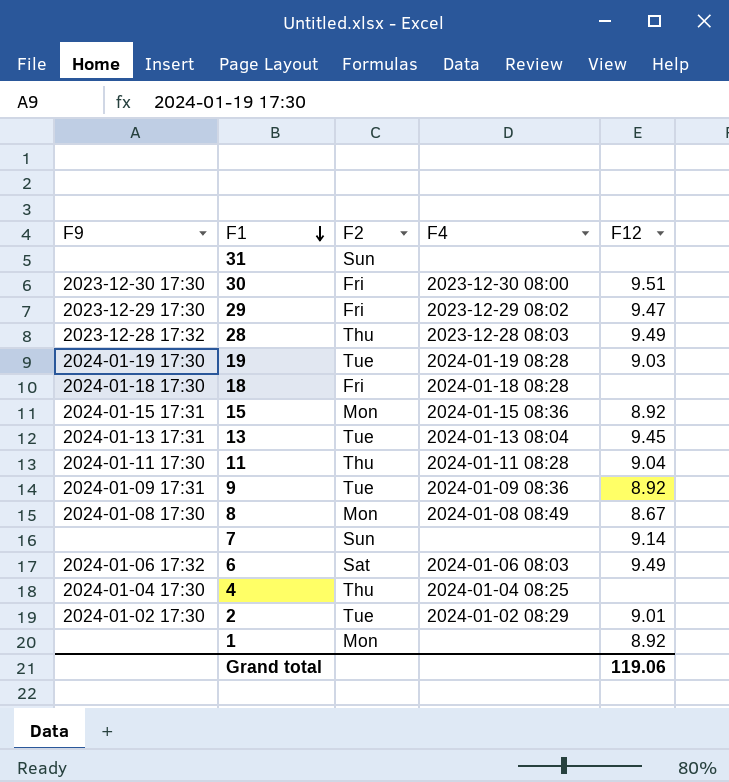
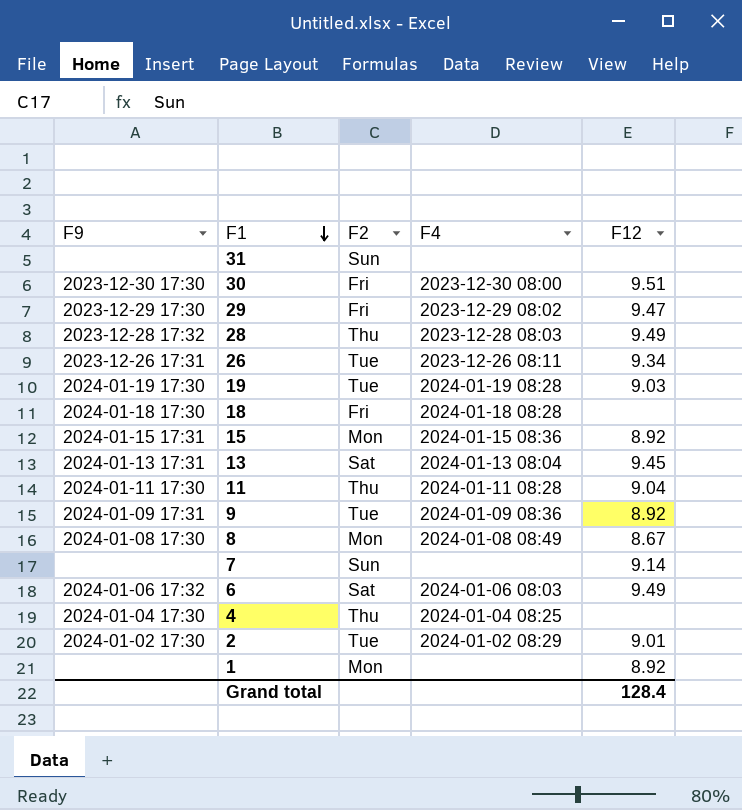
row 26: none -> 2023-12-26 17:31 | Tue | 2023-12-26 08:11 | 9.34
13 | F2: Tue -> Sat
Grand total | F12: 119.06 -> 128.4

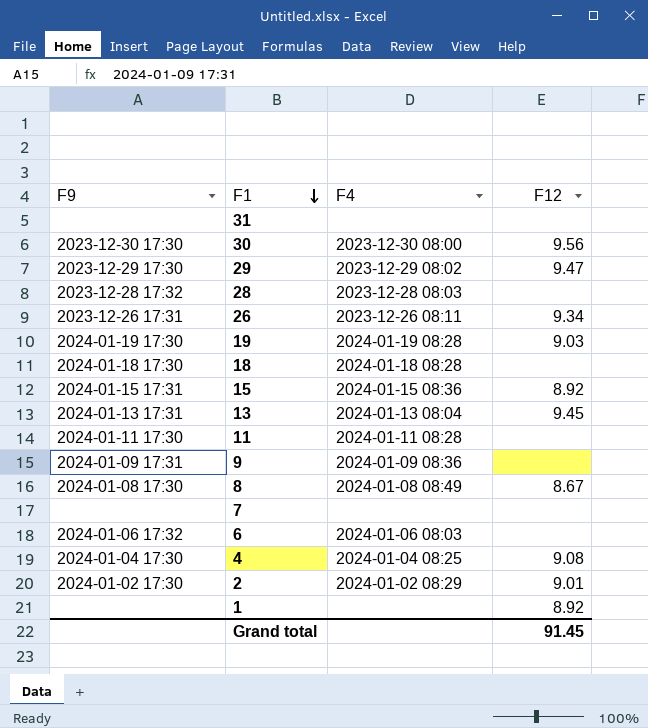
column F2 | position: 3 -> none
30 | F12: 9.51 -> 9.56
28 | F12: 9.49 -> none
11 | F12: 9.04 -> none
9 | F12: 8.92 -> none
7 | F12: 9.14 -> none
6 | F12: 9.49 -> none
4 | F12: none -> 9.08
Grand total | F12: 128.4 -> 91.45

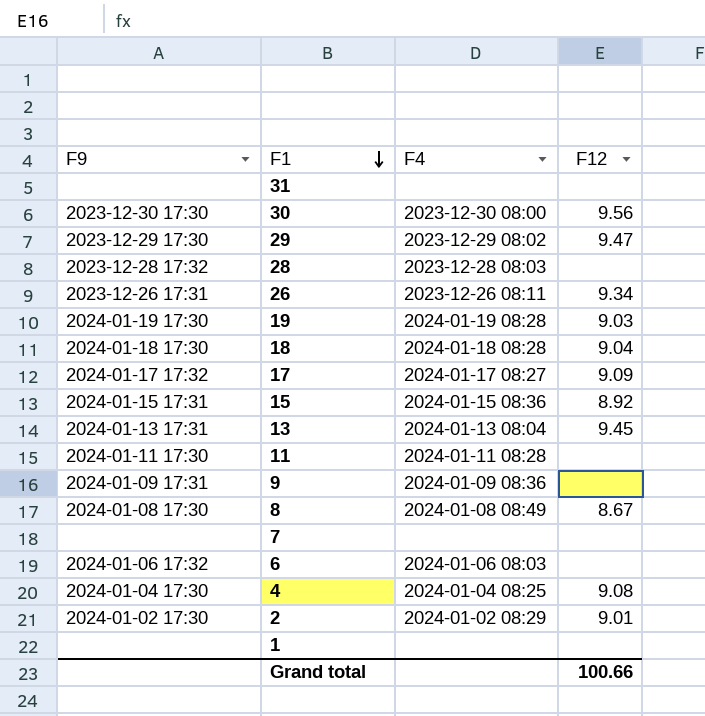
18 | F12: none -> 9.04
row 17: none -> 2024-01-17 17:32 | 2024-01-17 08:27 | 9.09
1 | F12: 8.92 -> none
Grand total | F12: 91.45 -> 100.66

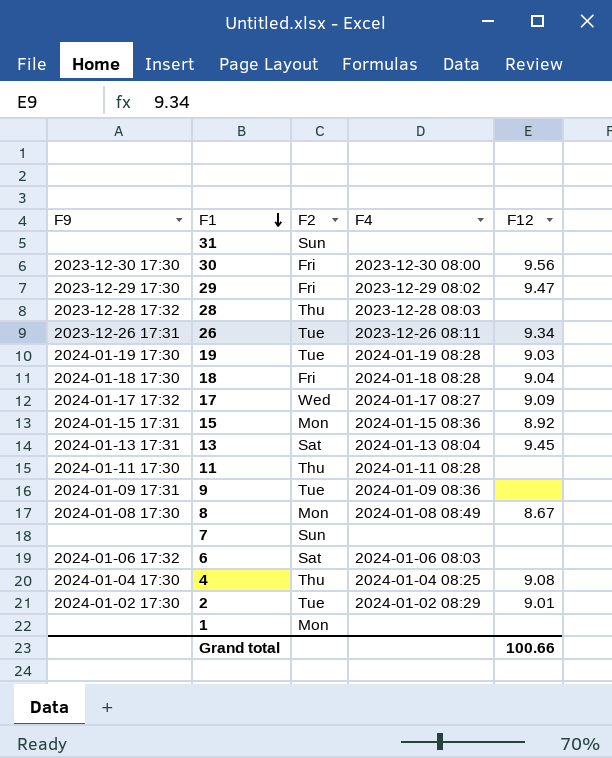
column F2 | position: none -> 3

